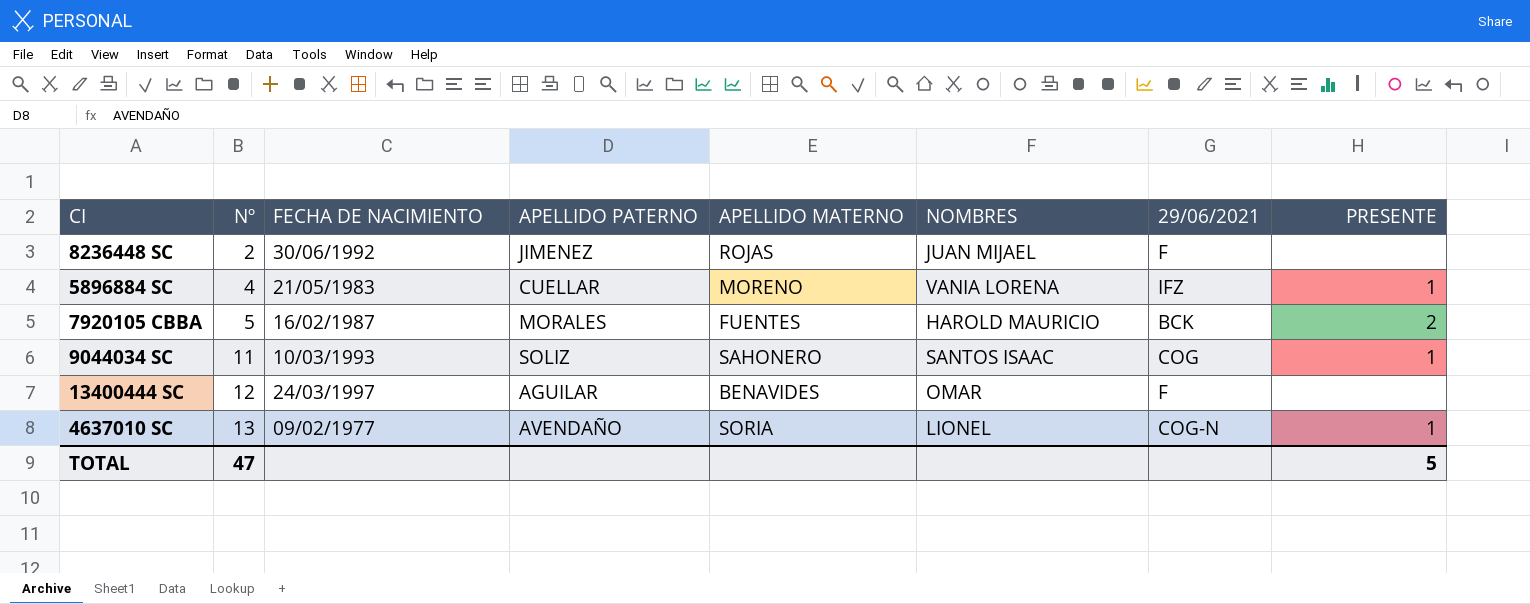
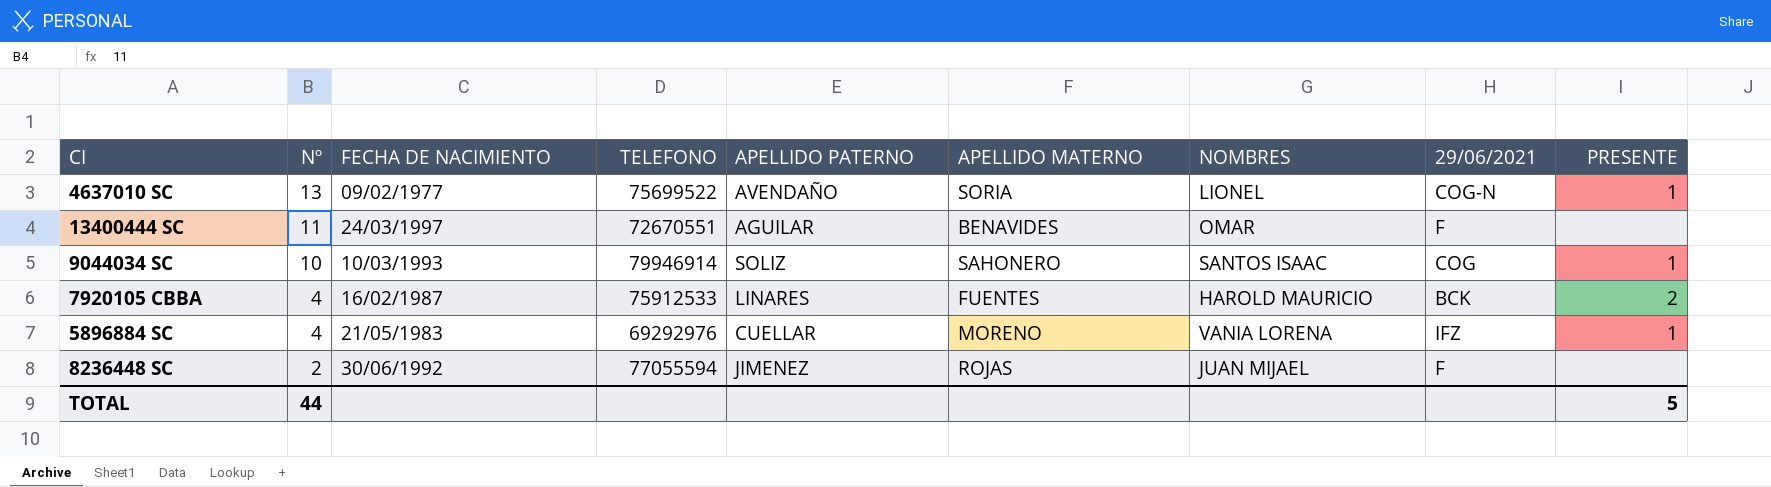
row order: Nº ascending -> Nº descending
column TELEFONO | position: none -> 4
13400444 SC | Nº: 12 -> 11
9044034 SC | Nº: 11 -> 10
7920105 CBBA | Nº: 5 -> 4
7920105 CBBA | APELLIDO PATERNO: MORALES -> LINARES
TOTAL | Nº: 47 -> 44

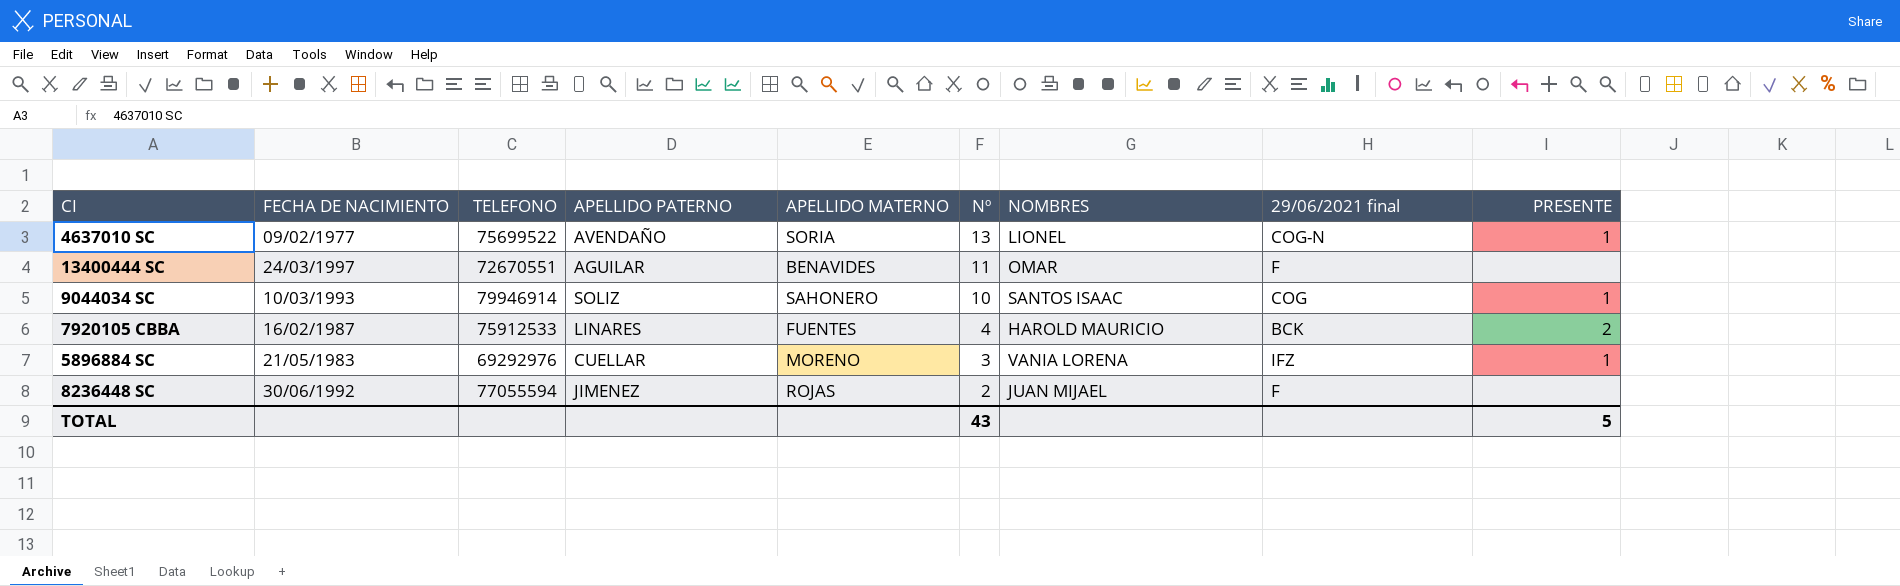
column Nº | position: 2 -> 6
column name: 29/06/2021 -> 29/06/2021 final
5896884 SC | Nº: 4 -> 3
TOTAL | Nº: 44 -> 43

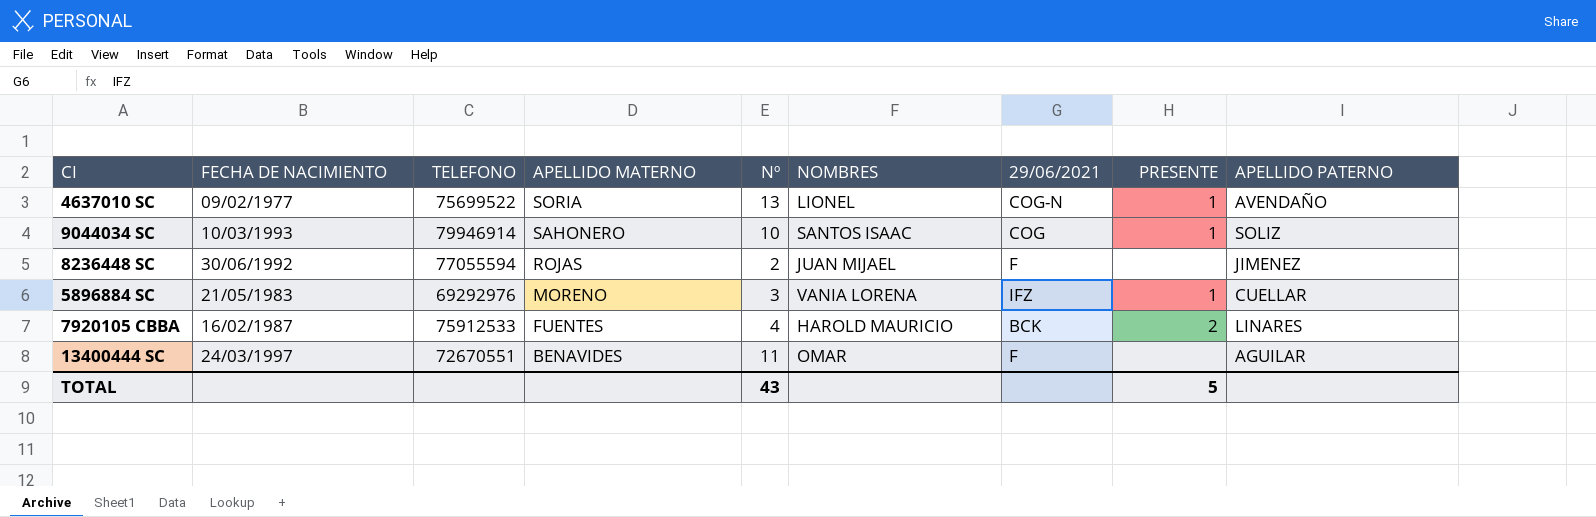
row order: Nº descending -> APELLIDO MATERNO descending
column name: 29/06/2021 final -> 29/06/2021
column APELLIDO PATERNO | position: 4 -> 9

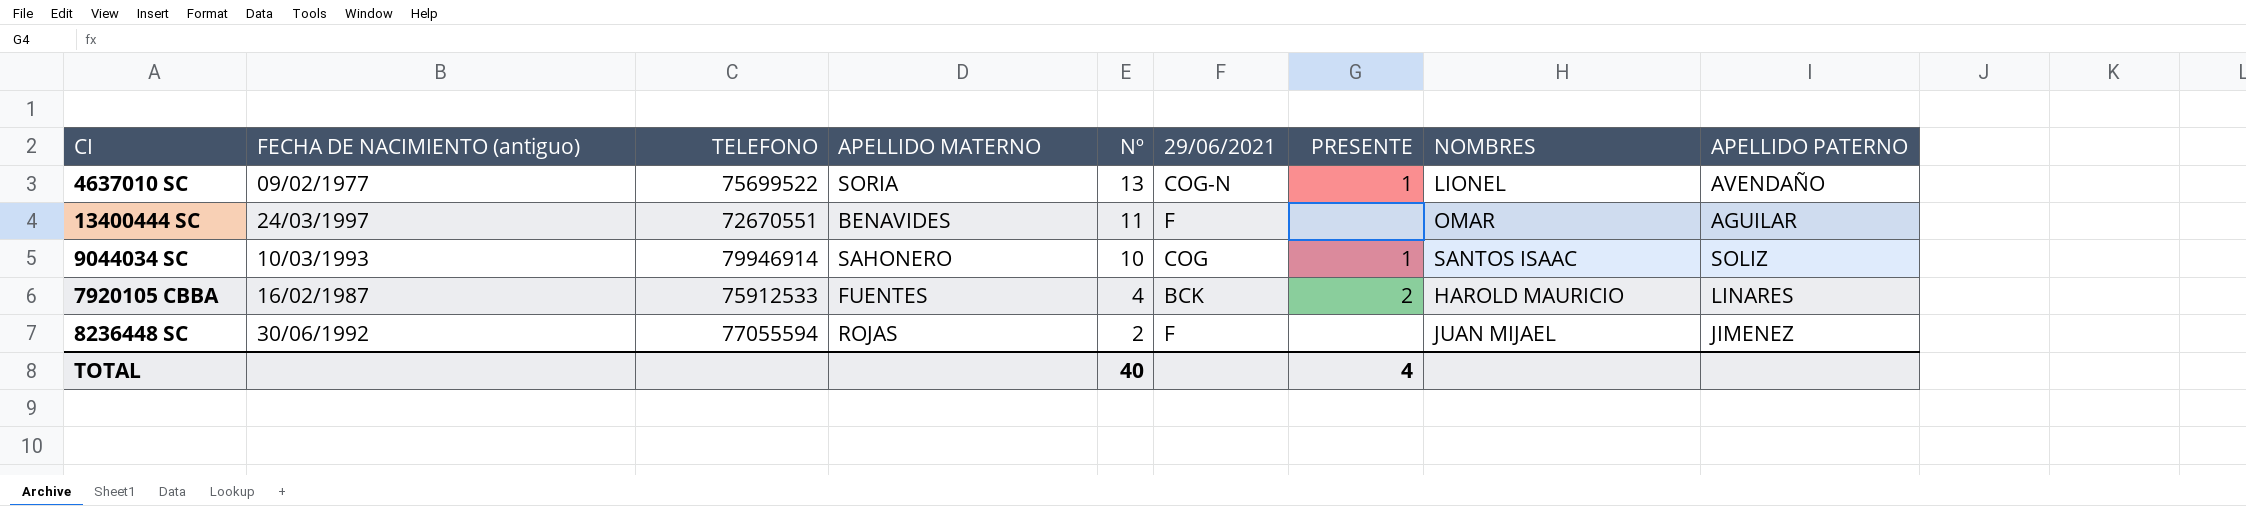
row order: APELLIDO MATERNO descending -> Nº descending
column name: FECHA DE NACIMIENTO -> FECHA DE NACIMIENTO (antiguo)
column NOMBRES | position: 6 -> 8
row 5896884 SC: 21/05/1983 | 69292976 | MORENO | 3 | VANIA LORENA | IFZ | 1 | CUELLAR -> none
TOTAL | Nº: 43 -> 40
TOTAL | PRESENTE: 5 -> 4

